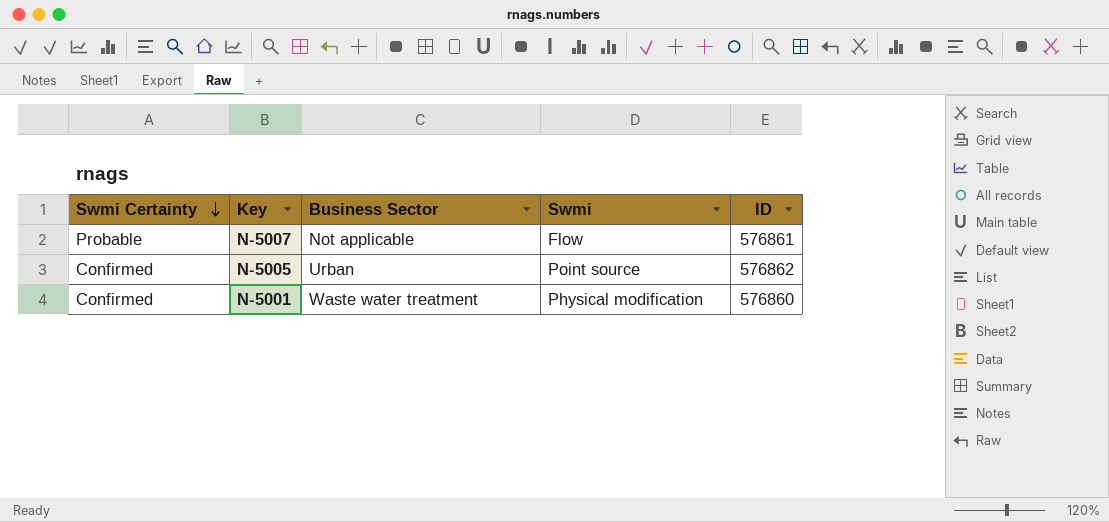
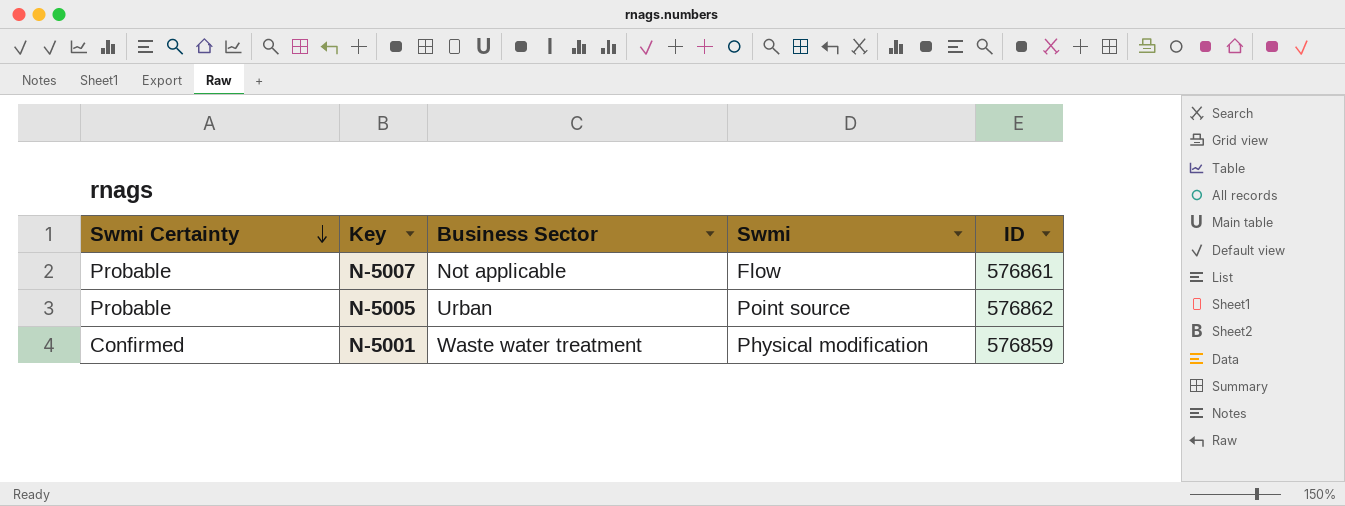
N-5005 | Swmi Certainty: Confirmed -> Probable
N-5001 | ID: 576860 -> 576859

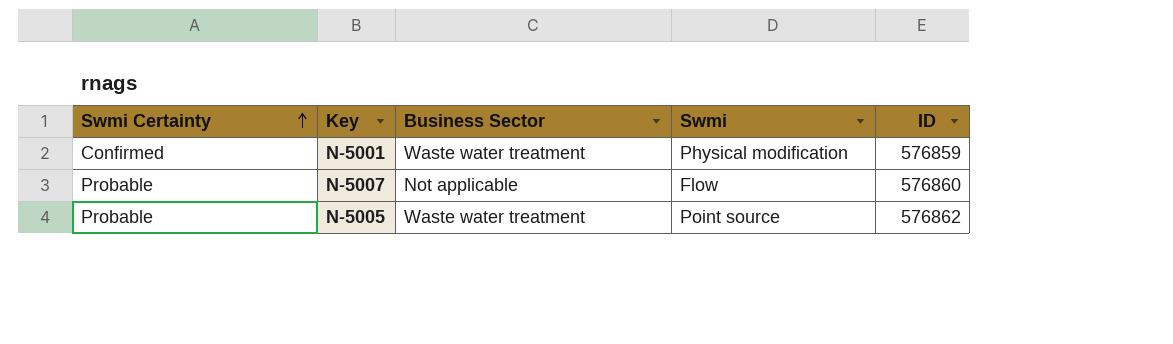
row order: Swmi Certainty descending -> Swmi Certainty ascending
N-5007 | ID: 576861 -> 576860
N-5005 | Business Sector: Urban -> Waste water treatment

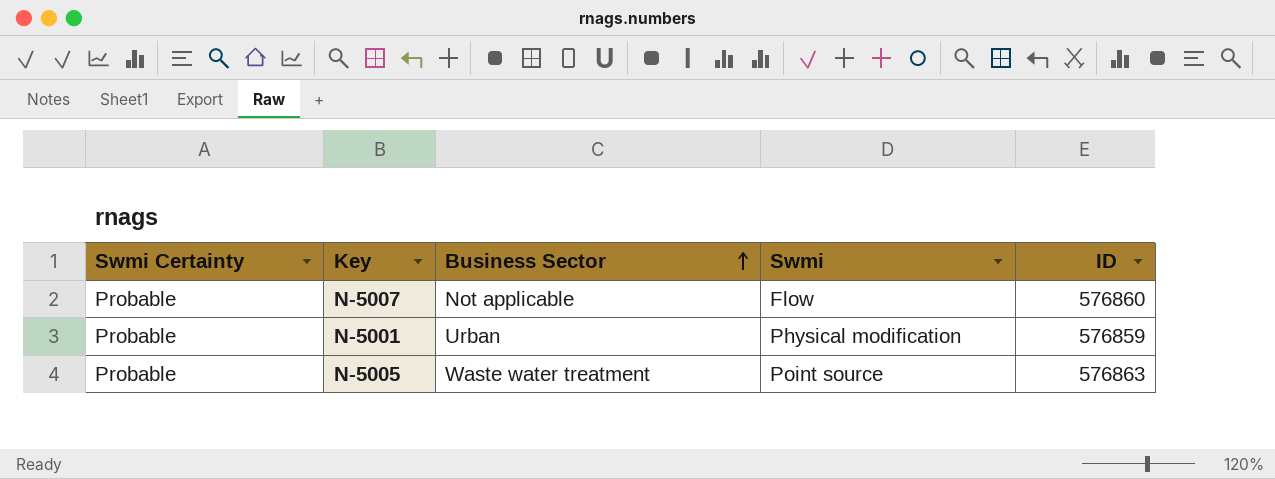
row order: Swmi Certainty ascending -> Business Sector ascending
N-5001 | Swmi Certainty: Confirmed -> Probable
N-5001 | Business Sector: Waste water treatment -> Urban
N-5005 | ID: 576862 -> 576863

